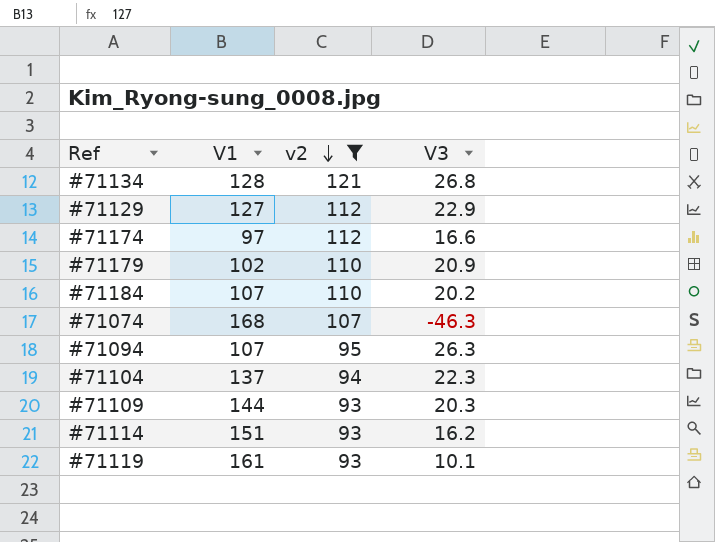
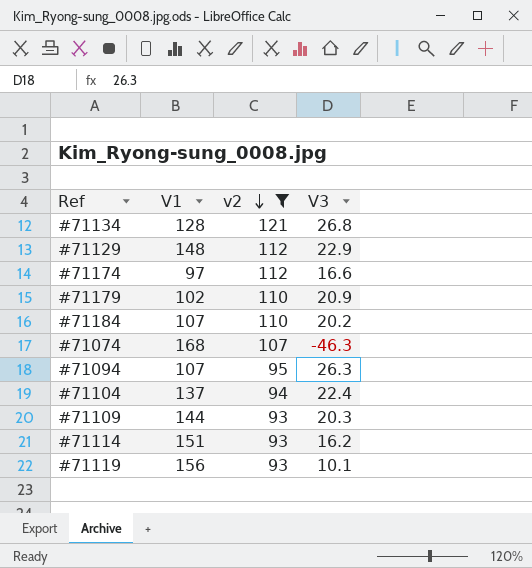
#71129 | V1: 127 -> 148
#71104 | V3: 22.3 -> 22.4
#71119 | V1: 161 -> 156

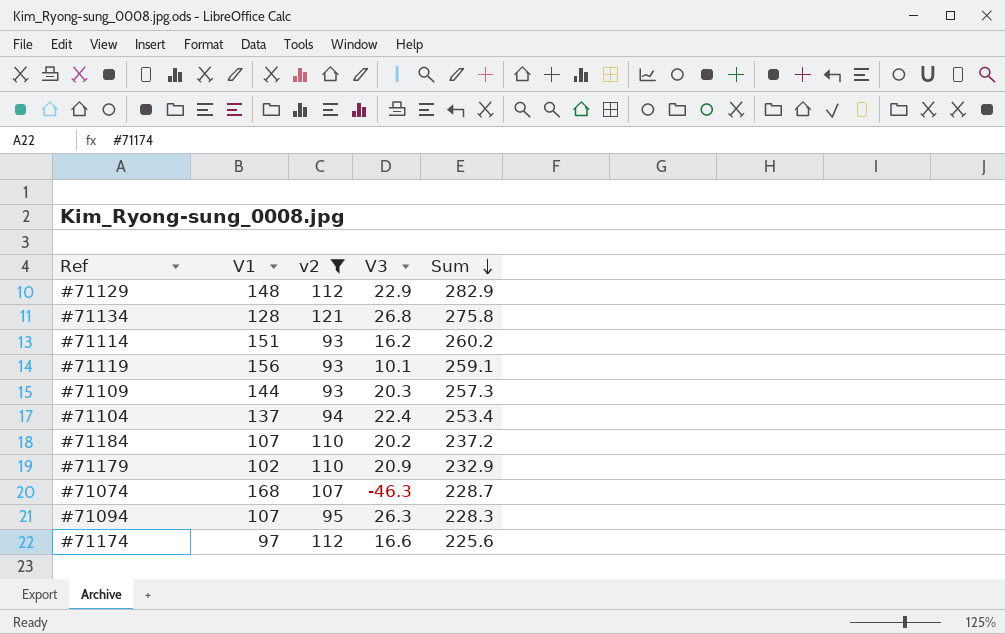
row order: v2 descending -> Sum descending
column Sum | formula: none -> [V1] + [v2] + [V3]

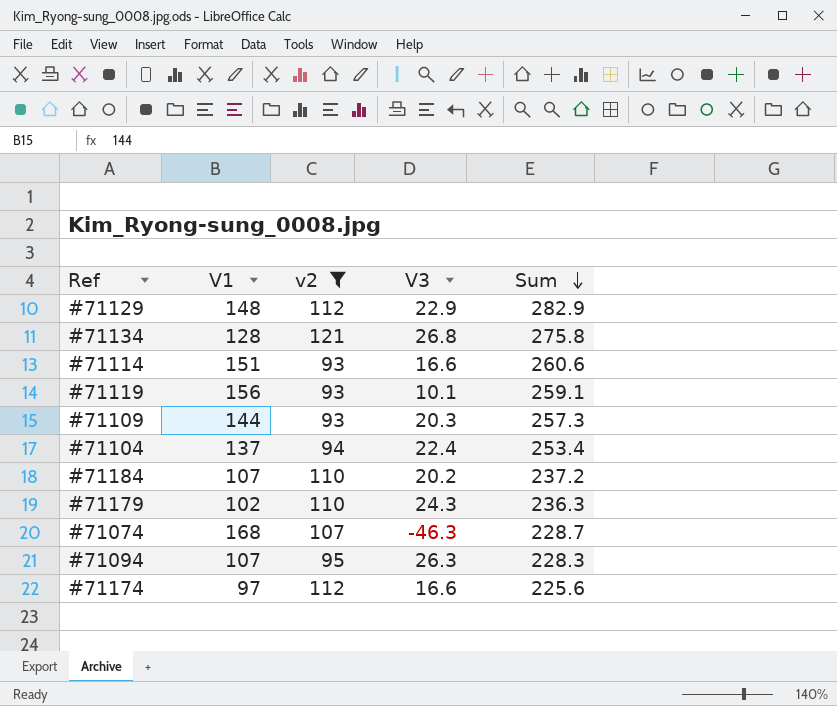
#71114 | V3: 16.2 -> 16.6
#71114 | Sum: 260.2 -> 260.6
#71179 | V3: 20.9 -> 24.3
#71179 | Sum: 232.9 -> 236.3

